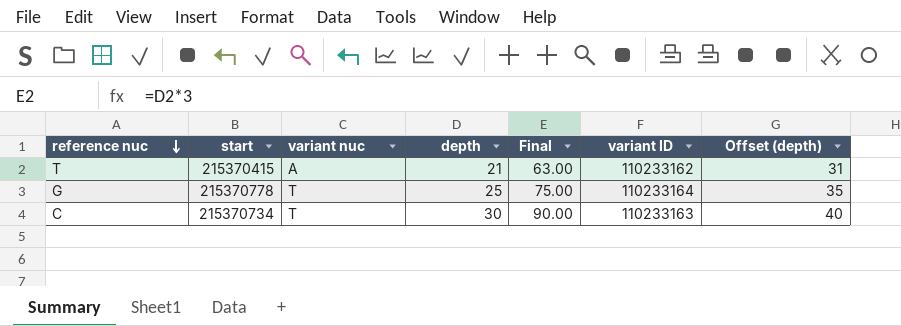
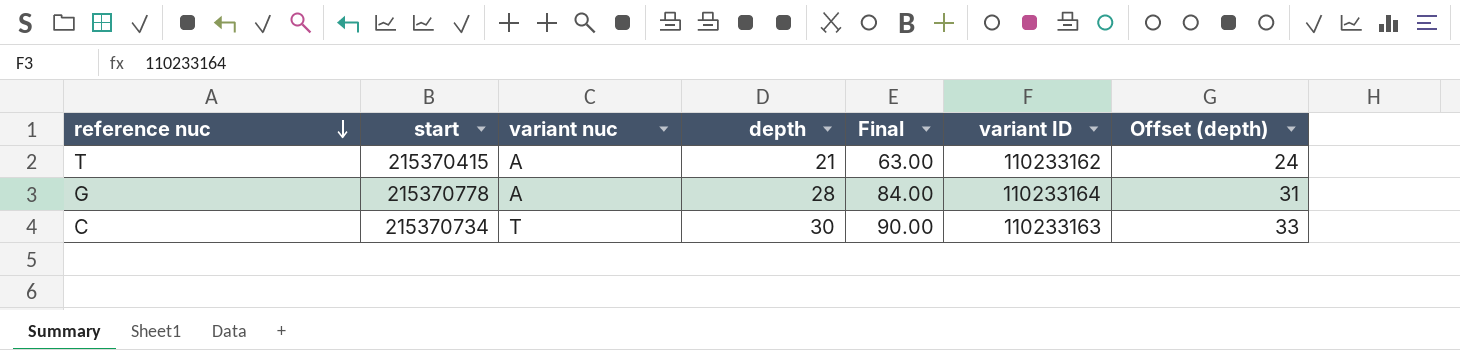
column Offset (depth) | formula: [depth] + 10 -> [depth] + 3
G | variant nuc: T -> A
G | depth: 25 -> 28
G | Final: 75.00 -> 84.00

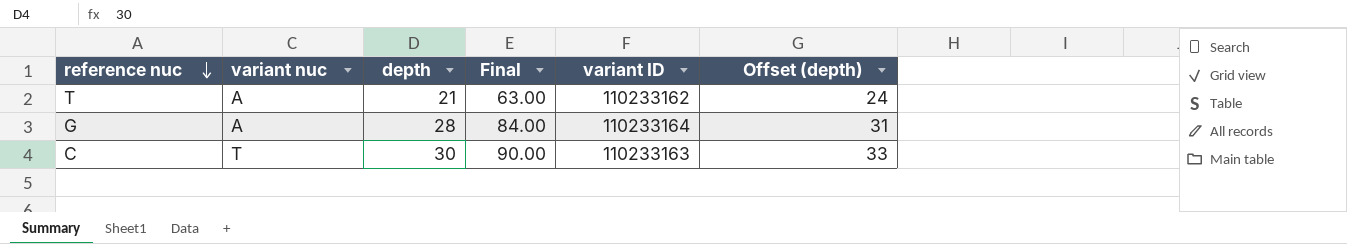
column start | position: 2 -> none

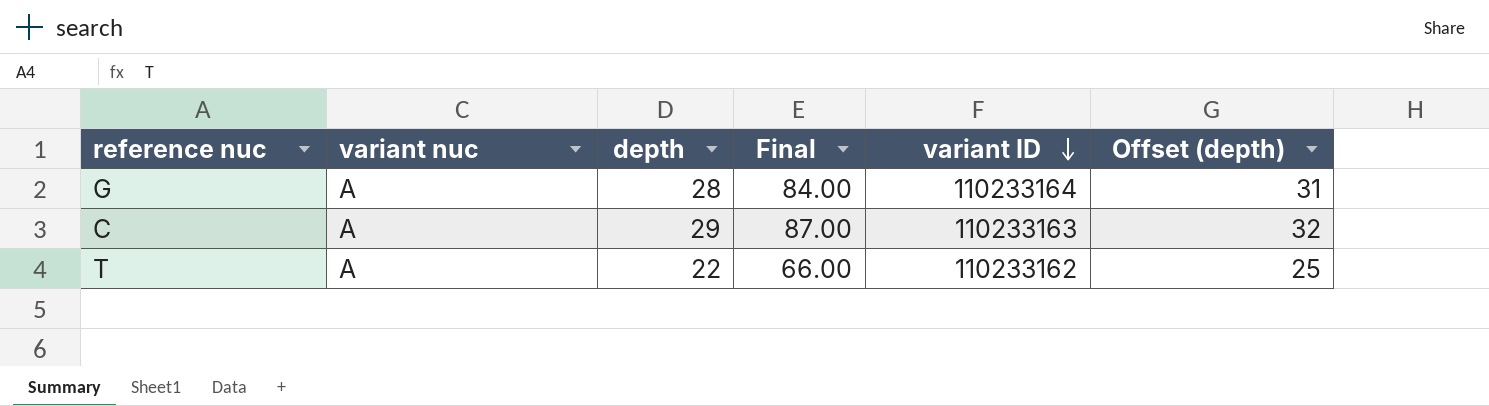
row order: reference nuc descending -> variant ID descending
C | variant nuc: T -> A
C | depth: 30 -> 29
C | Final: 90.00 -> 87.00
C | Offset (depth): 33 -> 32
T | depth: 21 -> 22
T | Final: 63.00 -> 66.00
T | Offset (depth): 24 -> 25

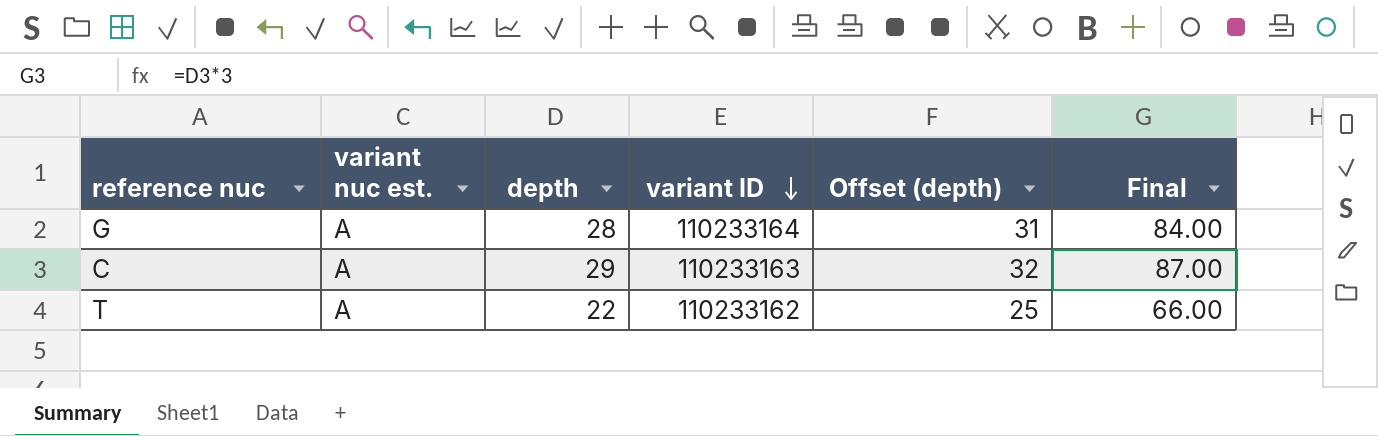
column name: variant nuc -> variant nuc est.
column Final | position: 4 -> 6

